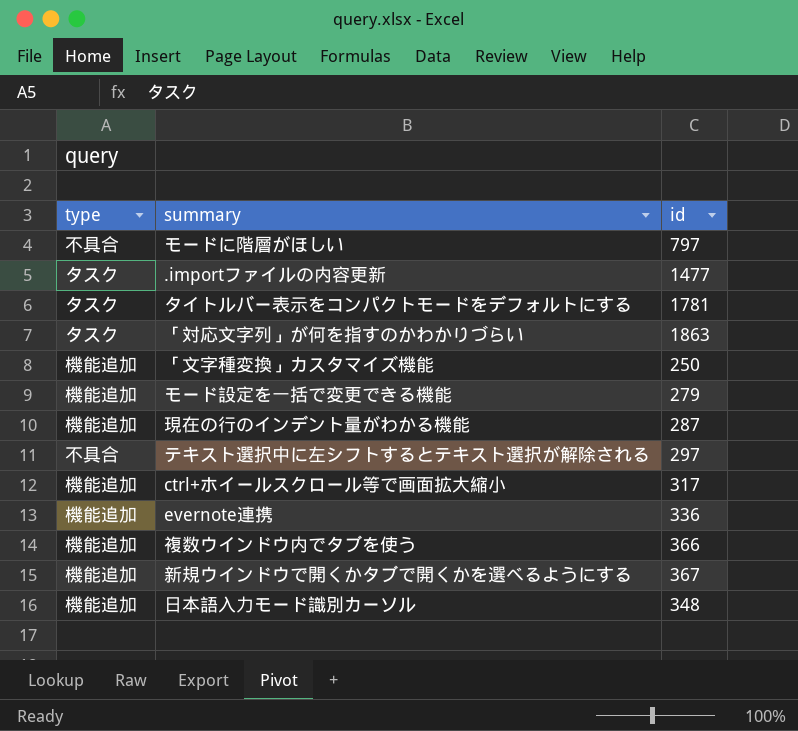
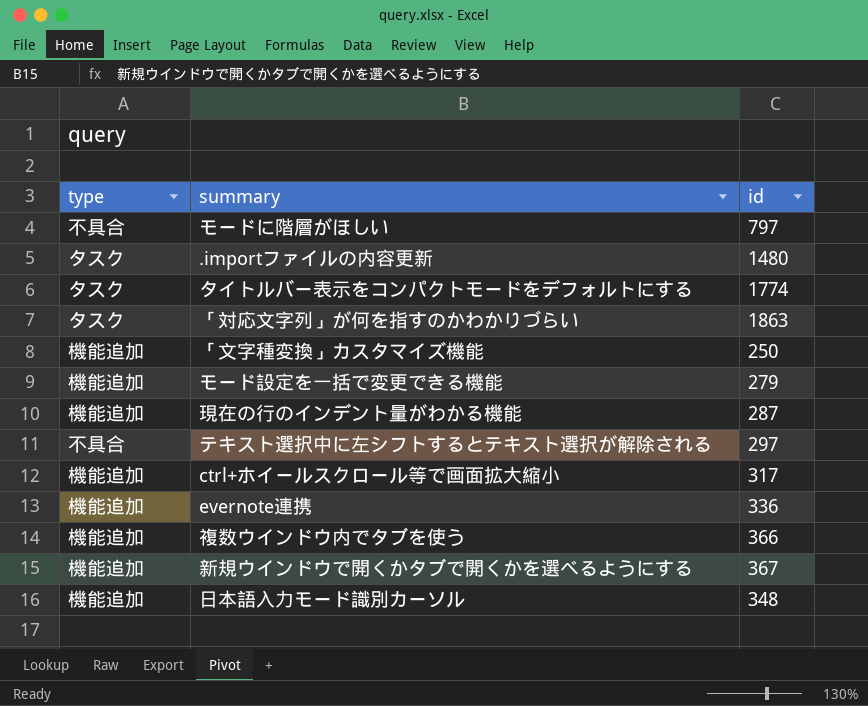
.importファイルの内容更新 | id: 1477 -> 1480
タイトルバー表示をコンパクトモードをデフォルトにする | id: 1781 -> 1774

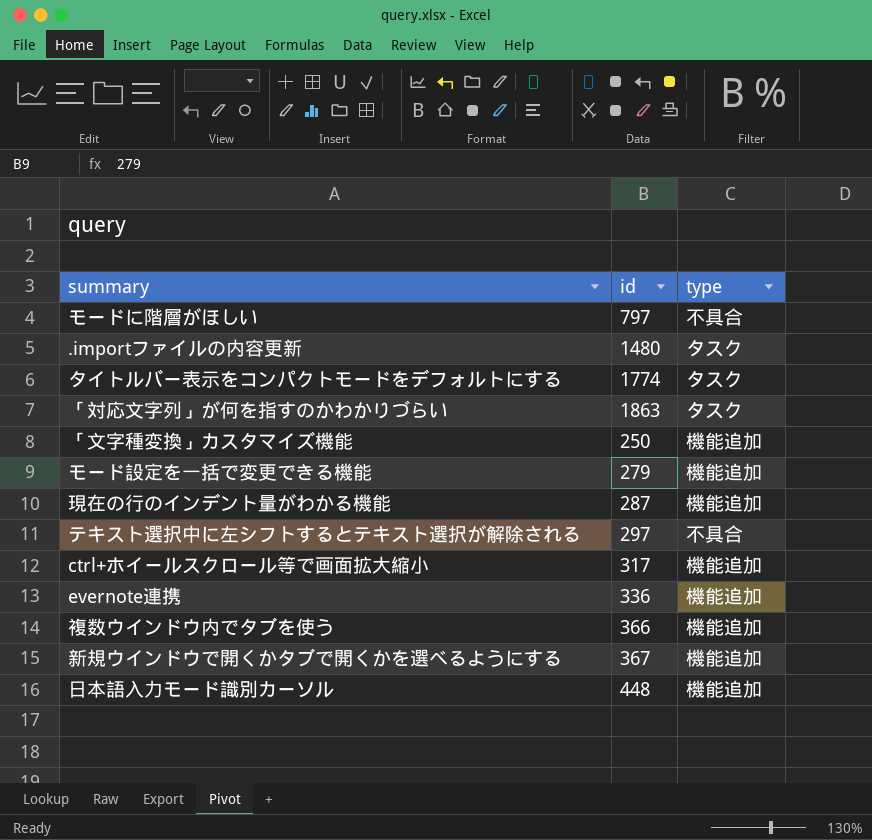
column type | position: 1 -> 3
日本語入力モード識別カーソル | id: 348 -> 448

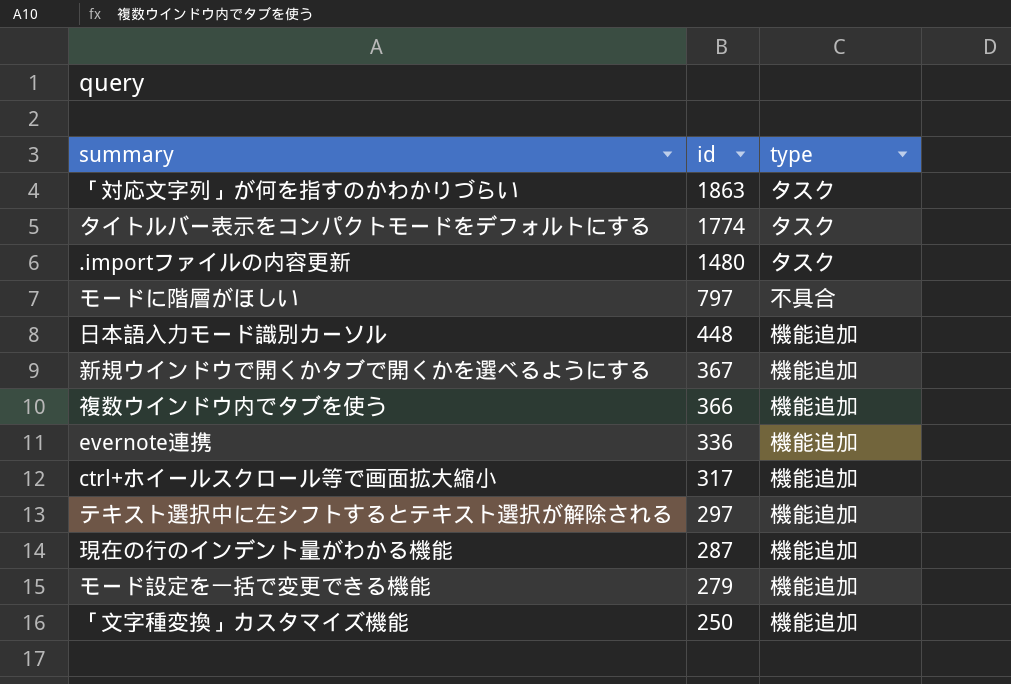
row order: none -> id descending
テキスト選択中に左シフトするとテキスト選択が解除される | type: 不具合 -> 機能追加

